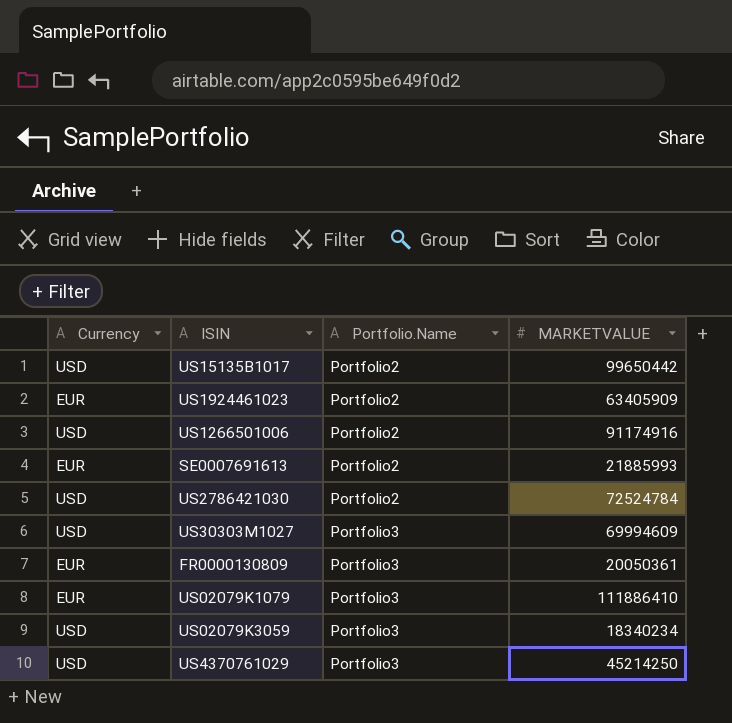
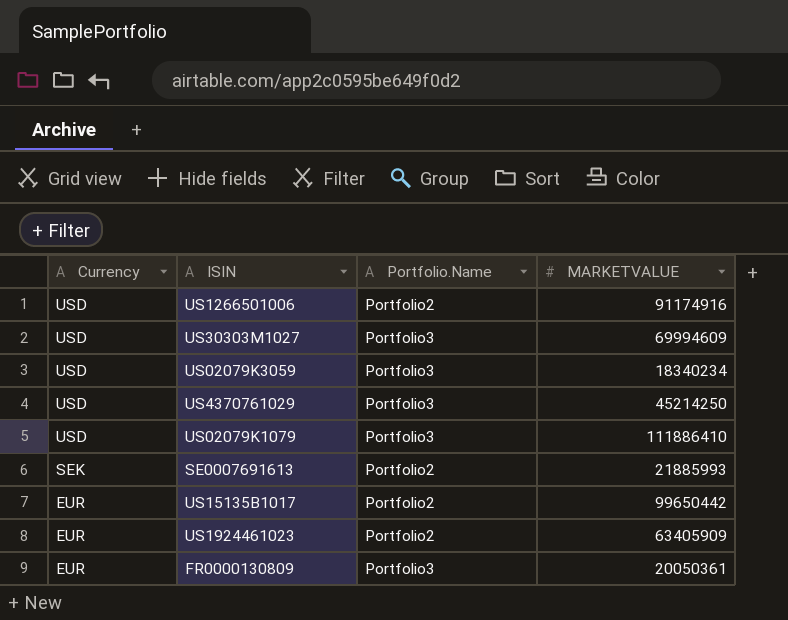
row order: Portfolio.Name ascending -> Currency descending
row US2786421030: USD | Portfolio2 | 72524784 -> none
US02079K1079 | Currency: EUR -> USD
SE0007691613 | Currency: EUR -> SEK
US15135B1017 | Currency: USD -> EUR

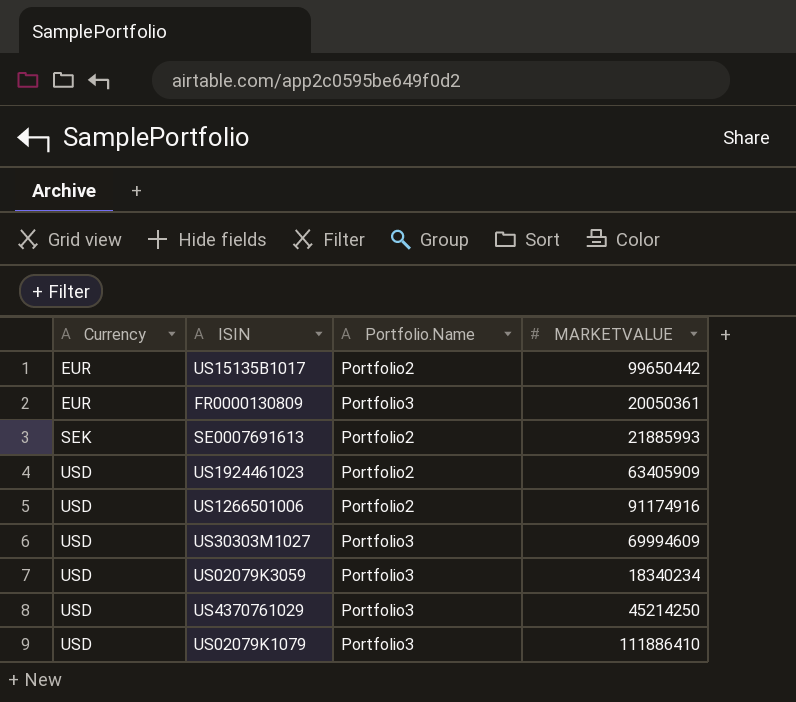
row order: Currency descending -> Currency ascending
US1924461023 | Currency: EUR -> USD

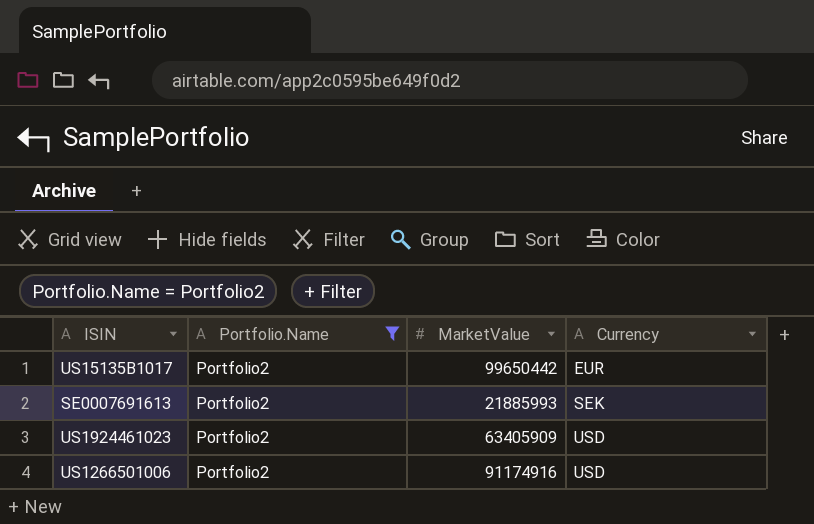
filter: none -> Portfolio.Name = Portfolio2
column name: MARKETVALUE -> MarketValue
column Currency | position: 1 -> 4

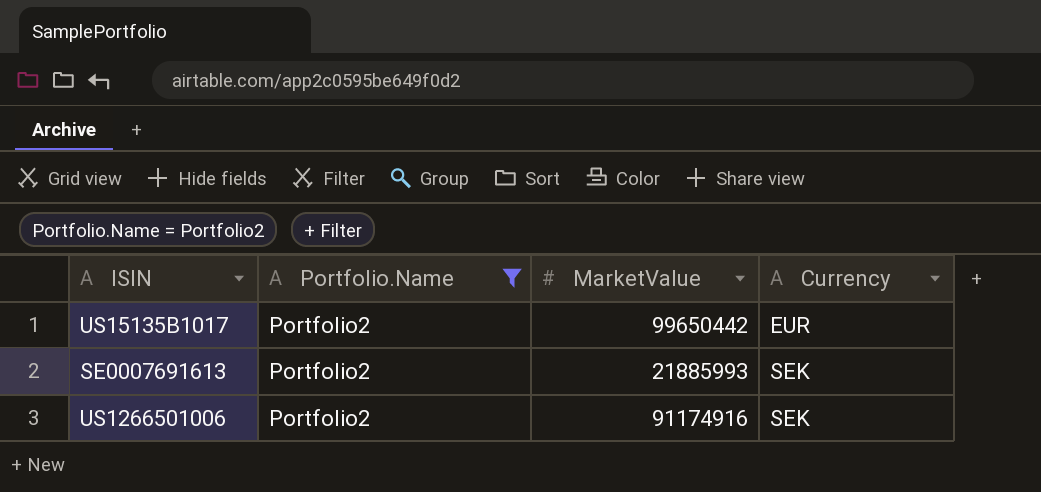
row US1924461023: Portfolio2 | 63405909 | USD -> none
US1266501006 | Currency: USD -> SEK

